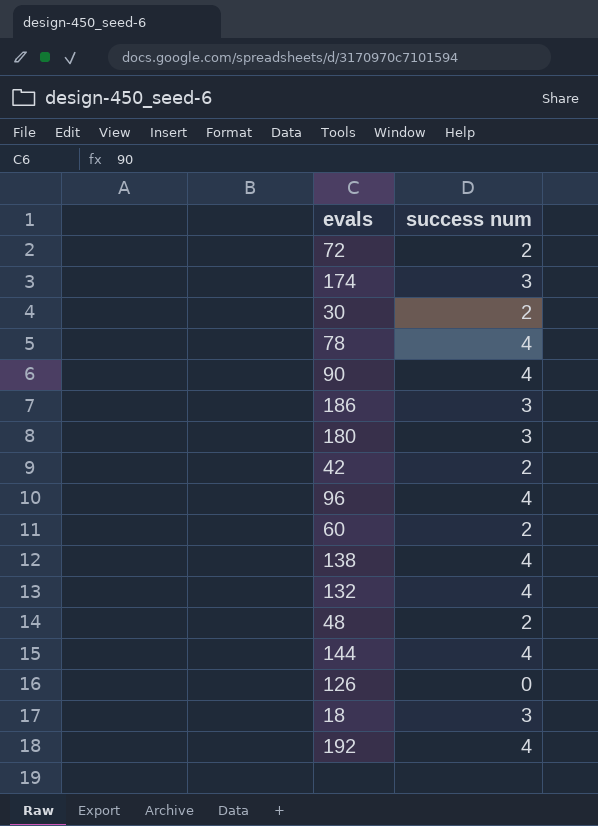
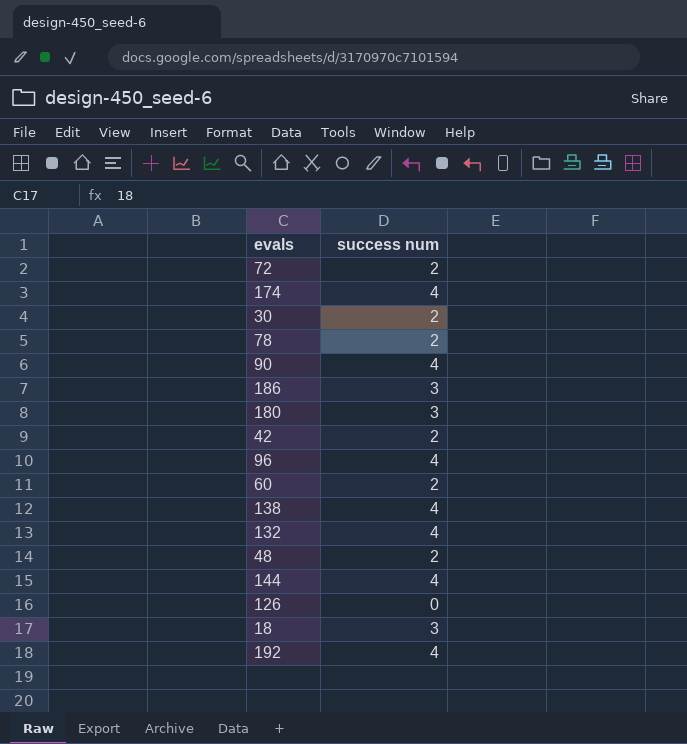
174 | success num: 3 -> 4
78 | success num: 4 -> 2

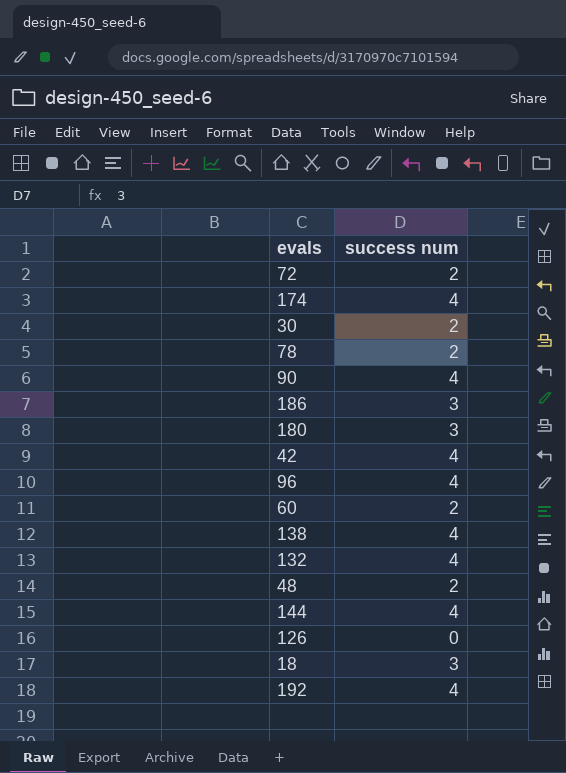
42 | success num: 2 -> 4

